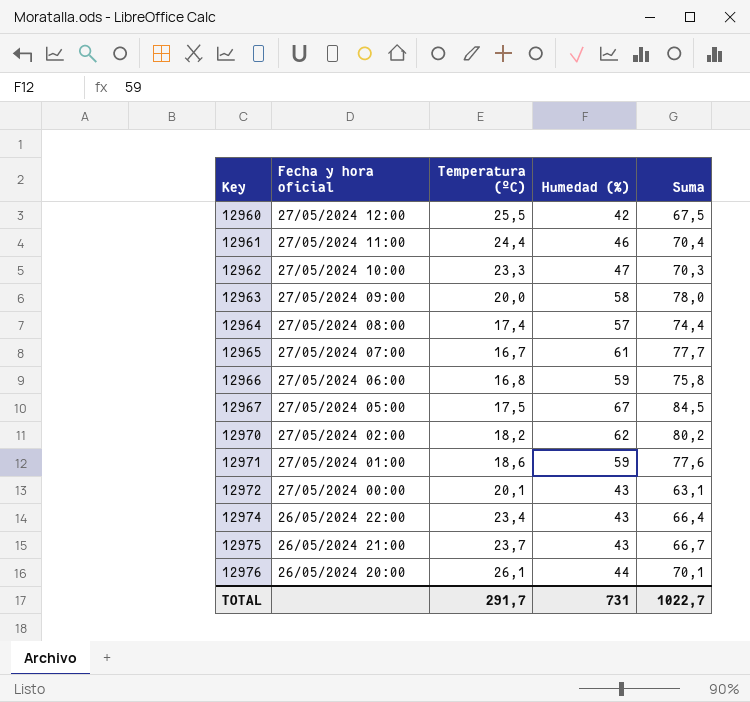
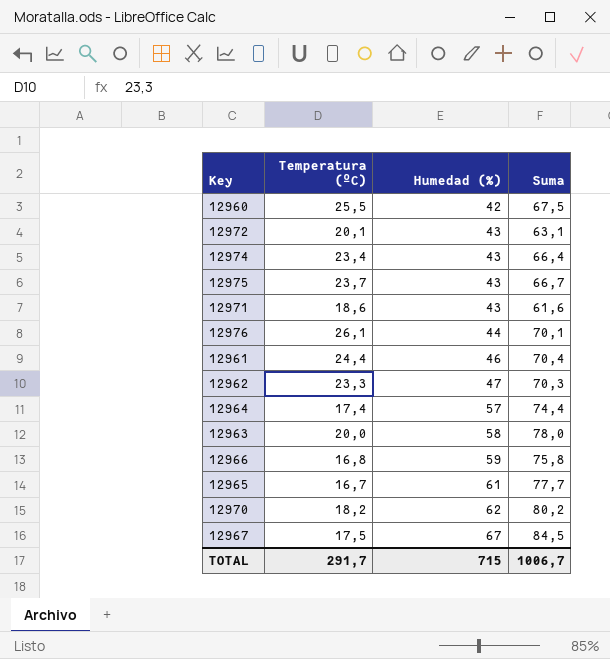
row order: Key ascending -> Humedad (%) ascending
column Fecha y hora oficial | position: 2 -> none
12971 | Humedad (%): 59 -> 43
12971 | Suma: 77,6 -> 61,6
TOTAL | Humedad (%): 731 -> 715
TOTAL | Suma: 1022,7 -> 1006,7

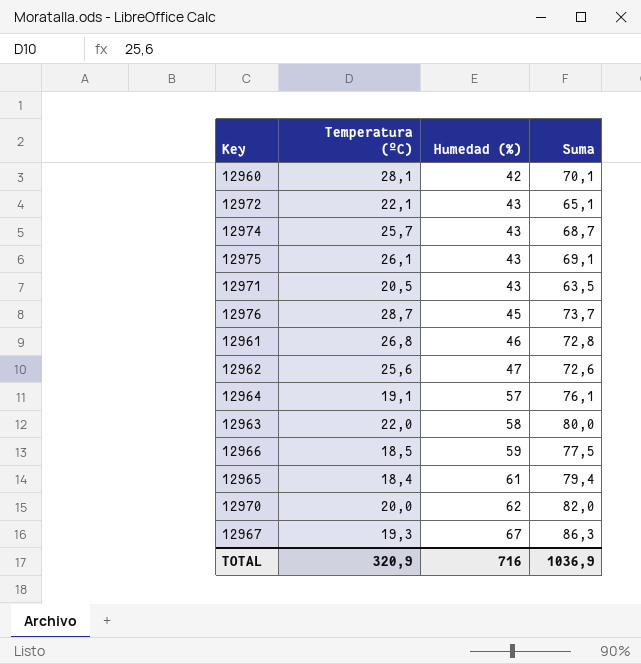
12960 | Temperatura (ºC): 25,5 -> 28,1
12960 | Suma: 67,5 -> 70,1
12972 | Temperatura (ºC): 20,1 -> 22,1
12972 | Suma: 63,1 -> 65,1
12974 | Temperatura (ºC): 23,4 -> 25,7
12974 | Suma: 66,4 -> 68,7
12975 | Temperatura (ºC): 23,7 -> 26,1
12975 | Suma: 66,7 -> 69,1
12971 | Temperatura (ºC): 18,6 -> 20,5
12971 | Suma: 61,6 -> 63,5
12976 | Temperatura (ºC): 26,1 -> 28,7
12976 | Humedad (%): 44 -> 45
12976 | Suma: 70,1 -> 73,7
12961 | Temperatura (ºC): 24,4 -> 26,8
12961 | Suma: 70,4 -> 72,8
12962 | Temperatura (ºC): 23,3 -> 25,6
12962 | Suma: 70,3 -> 72,6
12964 | Temperatura (ºC): 17,4 -> 19,1
12964 | Suma: 74,4 -> 76,1
12963 | Temperatura (ºC): 20,0 -> 22,0
12963 | Suma: 78,0 -> 80,0
12966 | Temperatura (ºC): 16,8 -> 18,5
12966 | Suma: 75,8 -> 77,5
12965 | Temperatura (ºC): 16,7 -> 18,4
12965 | Suma: 77,7 -> 79,4
12970 | Temperatura (ºC): 18,2 -> 20,0
12970 | Suma: 80,2 -> 82,0
12967 | Temperatura (ºC): 17,5 -> 19,3
12967 | Suma: 84,5 -> 86,3
TOTAL | Temperatura (ºC): 291,7 -> 320,9
TOTAL | Humedad (%): 715 -> 716
TOTAL | Suma: 1006,7 -> 1036,9

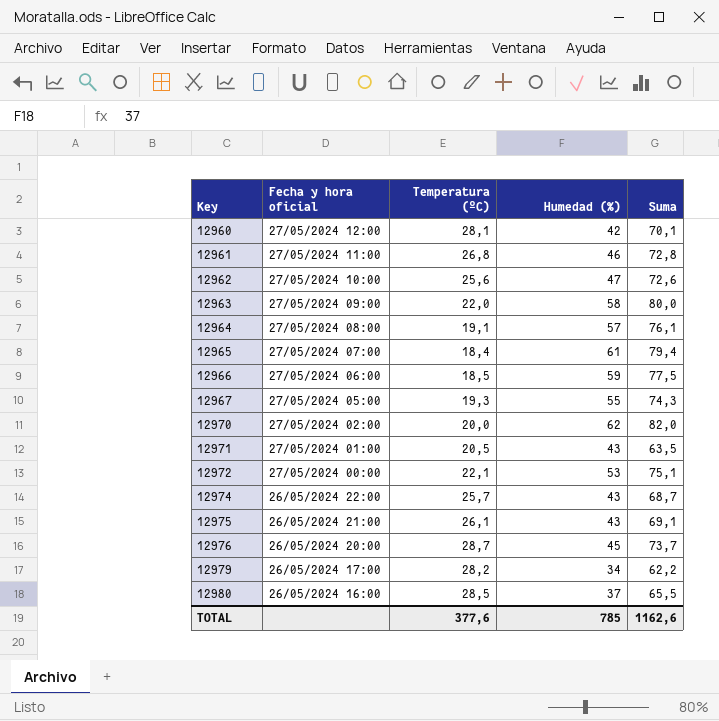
row order: Humedad (%) ascending -> Key ascending
column Fecha y hora oficial | position: none -> 2
12967 | Humedad (%): 67 -> 55
12967 | Suma: 86,3 -> 74,3
12972 | Humedad (%): 43 -> 53
12972 | Suma: 65,1 -> 75,1
row 12979: none -> 26/05/2024 17:00 | 28,2 | 34 | 62,2
row 12980: none -> 26/05/2024 16:00 | 28,5 | 37 | 65,5
TOTAL | Temperatura (ºC): 320,9 -> 377,6
TOTAL | Humedad (%): 716 -> 785
TOTAL | Suma: 1036,9 -> 1162,6

